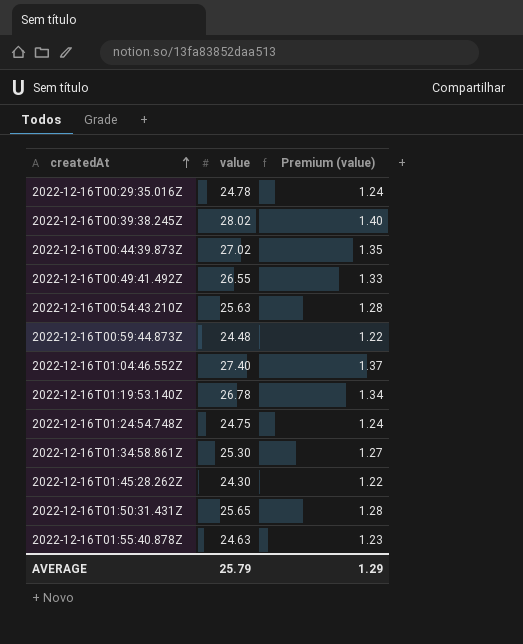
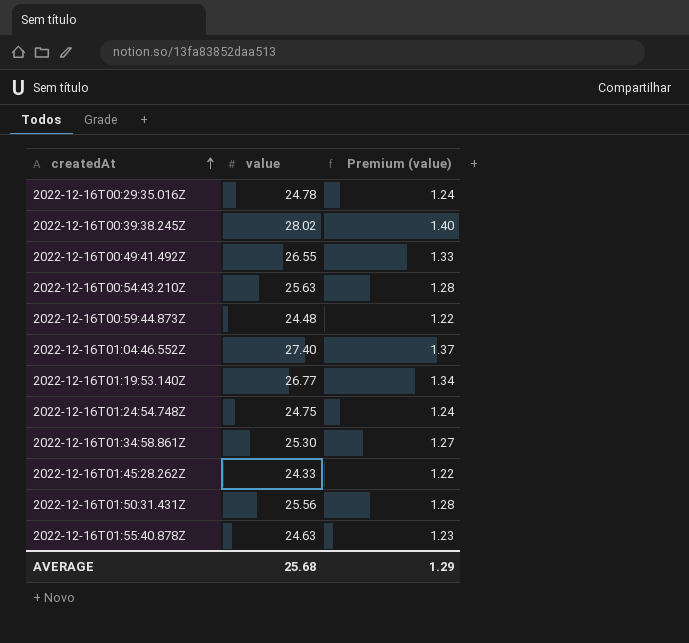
row 2022-12-16T00:44:39.873Z: 27.02 | 1.35 -> none
2022-12-16T01:19:53.140Z | value: 26.78 -> 26.77
2022-12-16T01:45:28.262Z | value: 24.30 -> 24.33
2022-12-16T01:50:31.431Z | value: 25.65 -> 25.56
AVERAGE | value: 25.79 -> 25.68

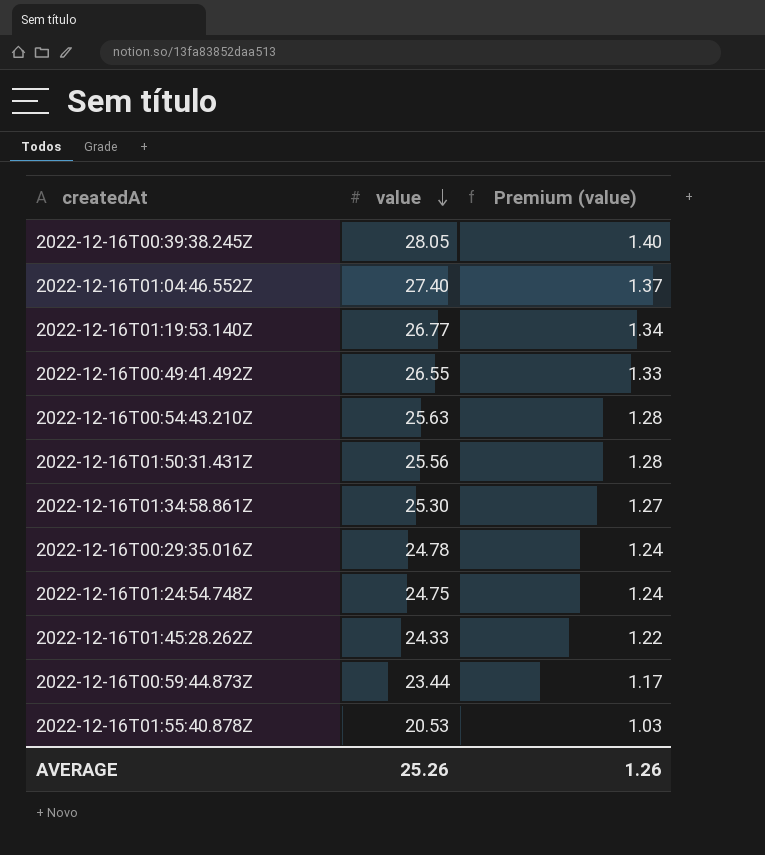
row order: createdAt ascending -> value descending
2022-12-16T00:39:38.245Z | value: 28.02 -> 28.05
2022-12-16T00:59:44.873Z | value: 24.48 -> 23.44
2022-12-16T00:59:44.873Z | Premium (value): 1.22 -> 1.17
2022-12-16T01:55:40.878Z | value: 24.63 -> 20.53
2022-12-16T01:55:40.878Z | Premium (value): 1.23 -> 1.03
AVERAGE | value: 25.68 -> 25.26
AVERAGE | Premium (value): 1.29 -> 1.26

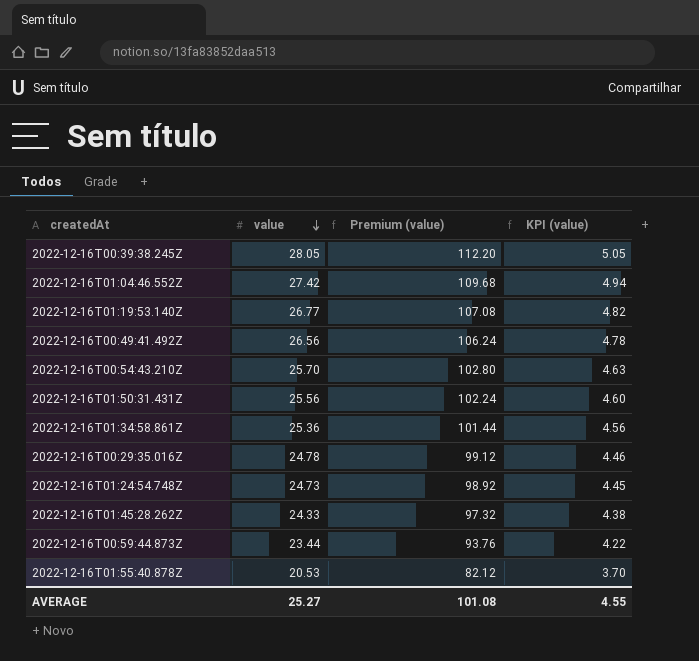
column Premium (value) | formula: [value] * 0.05 -> [value] * 4
column KPI (value) | formula: none -> [value] * 0.18
2022-12-16T01:04:46.552Z | value: 27.40 -> 27.42
2022-12-16T00:49:41.492Z | value: 26.55 -> 26.56
2022-12-16T00:54:43.210Z | value: 25.63 -> 25.70
2022-12-16T01:34:58.861Z | value: 25.30 -> 25.36
2022-12-16T01:24:54.748Z | value: 24.75 -> 24.73
AVERAGE | value: 25.26 -> 25.27
AVERAGE | Premium (value): 1.26 -> 101.08

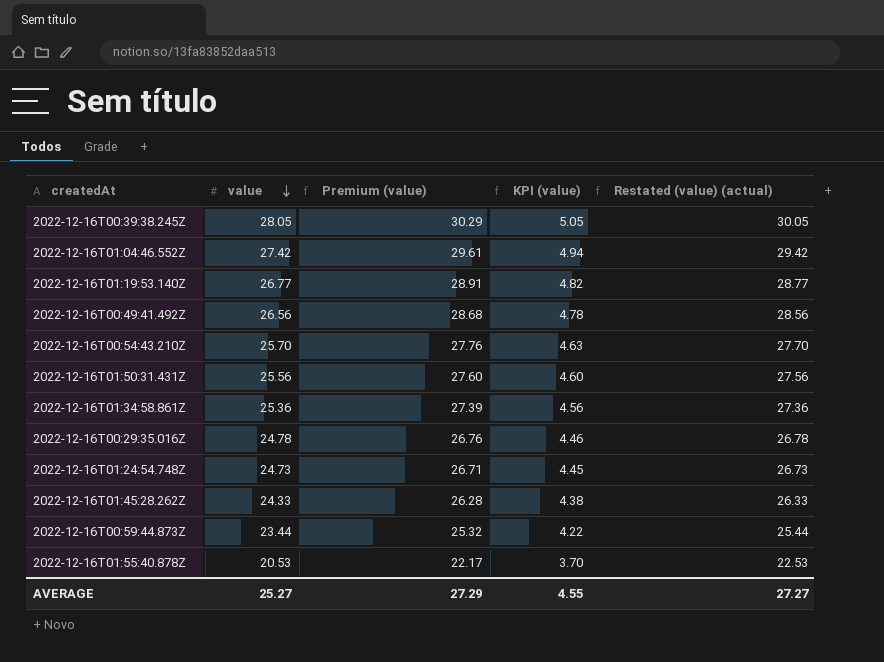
column Premium (value) | formula: [value] * 4 -> [value] * 1.08
column Restated (value) (actual) | formula: none -> [value] + 2
AVERAGE | Premium (value): 101.08 -> 27.29

